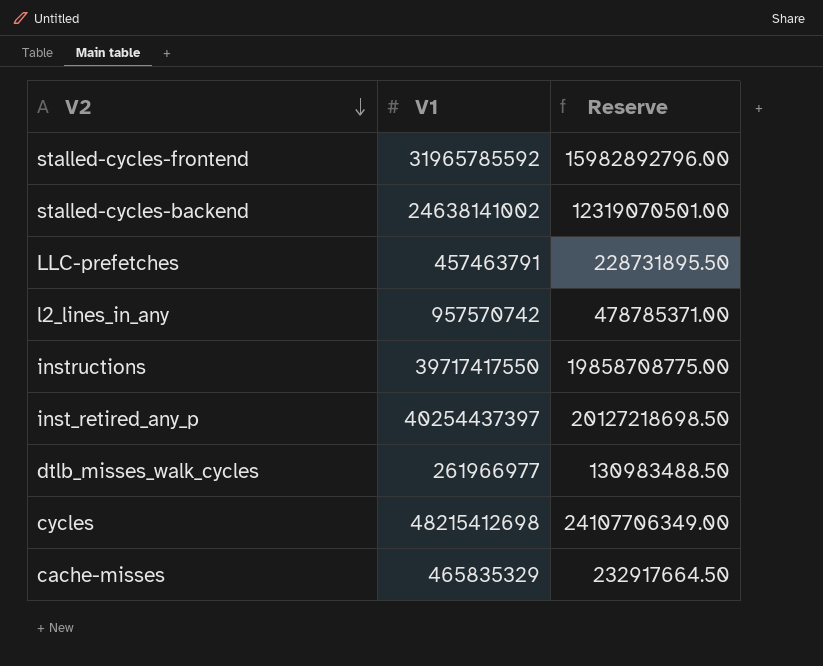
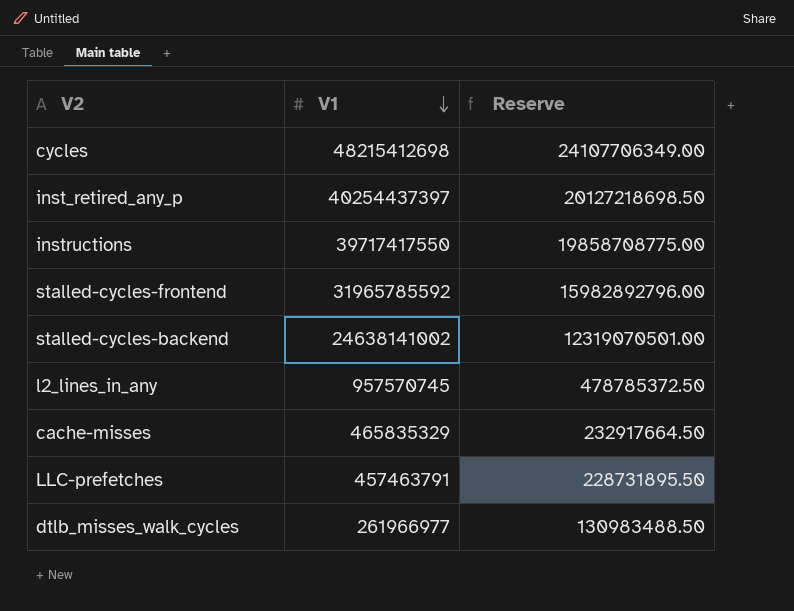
row order: V2 descending -> V1 descending
l2_lines_in_any | V1: 957570742 -> 957570745
l2_lines_in_any | Reserve: 478785371.00 -> 478785372.50

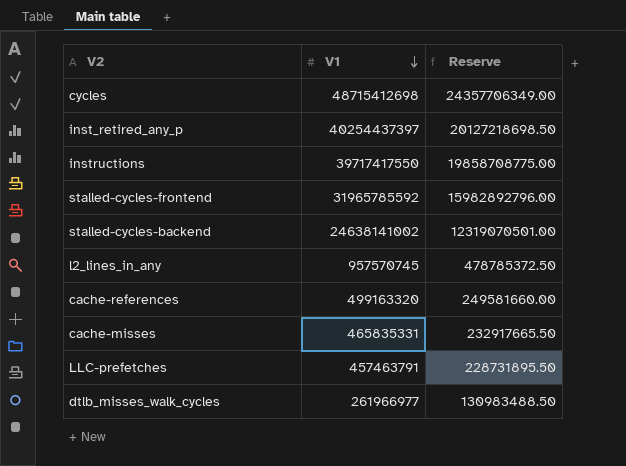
cycles | V1: 48215412698 -> 48715412698
cycles | Reserve: 24107706349.00 -> 24357706349.00
row cache-references: none -> 499163320 | 249581660.00
cache-misses | V1: 465835329 -> 465835331
cache-misses | Reserve: 232917664.50 -> 232917665.50

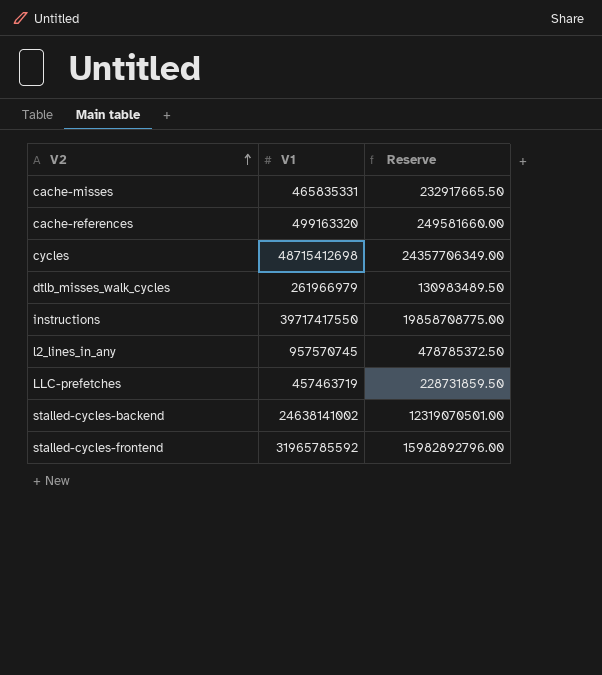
row order: V1 descending -> V2 ascending
row inst_retired_any_p: 40254437397 | 20127218698.50 -> none
dtlb_misses_walk_cycles | V1: 261966977 -> 261966979
dtlb_misses_walk_cycles | Reserve: 130983488.50 -> 130983489.50
LLC-prefetches | V1: 457463791 -> 457463719
LLC-prefetches | Reserve: 228731895.50 -> 228731859.50

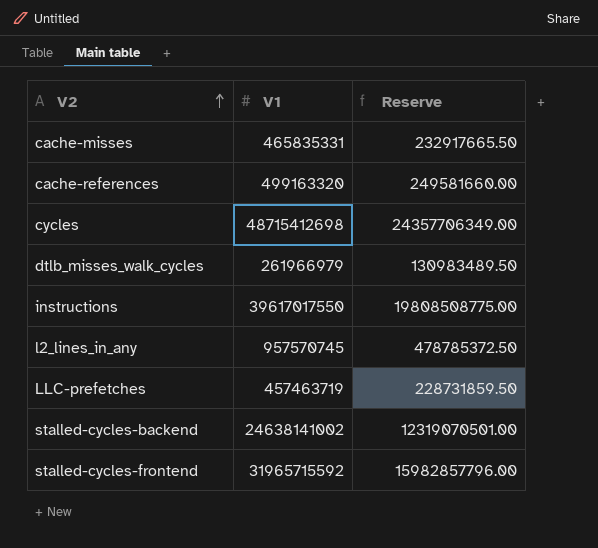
instructions | V1: 39717417550 -> 39617017550
instructions | Reserve: 19858708775.00 -> 19808508775.00
stalled-cycles-frontend | V1: 31965785592 -> 31965715592
stalled-cycles-frontend | Reserve: 15982892796.00 -> 15982857796.00

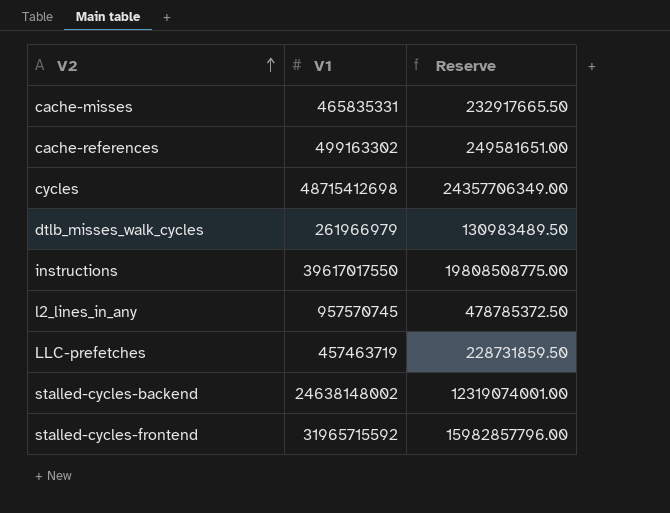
cache-references | V1: 499163320 -> 499163302
cache-references | Reserve: 249581660.00 -> 249581651.00
stalled-cycles-backend | V1: 24638141002 -> 24638148002
stalled-cycles-backend | Reserve: 12319070501.00 -> 12319074001.00

